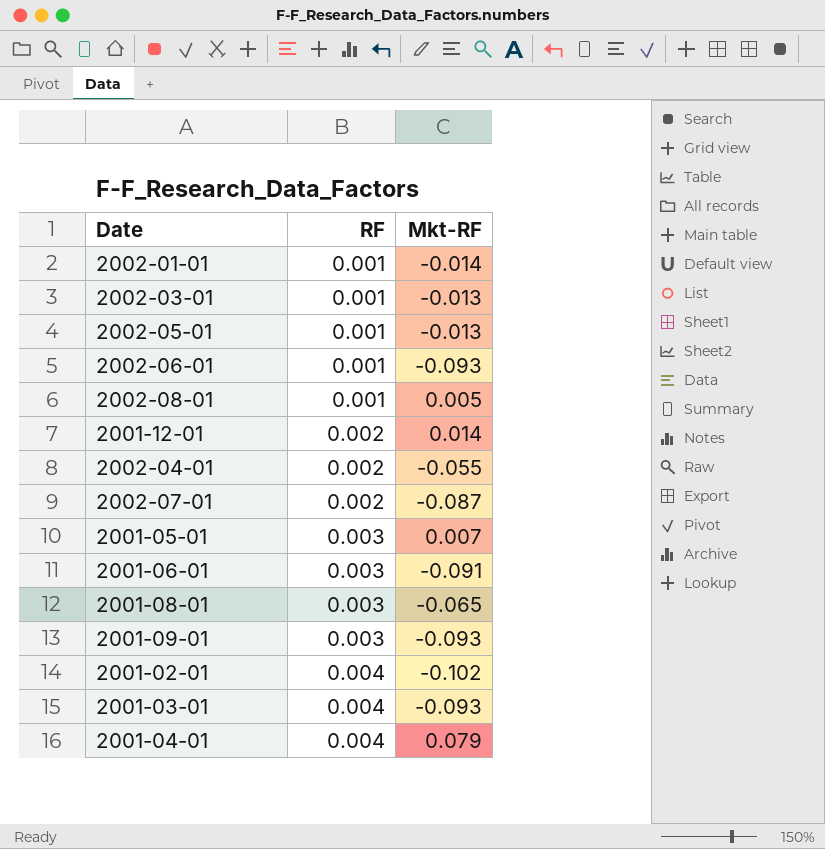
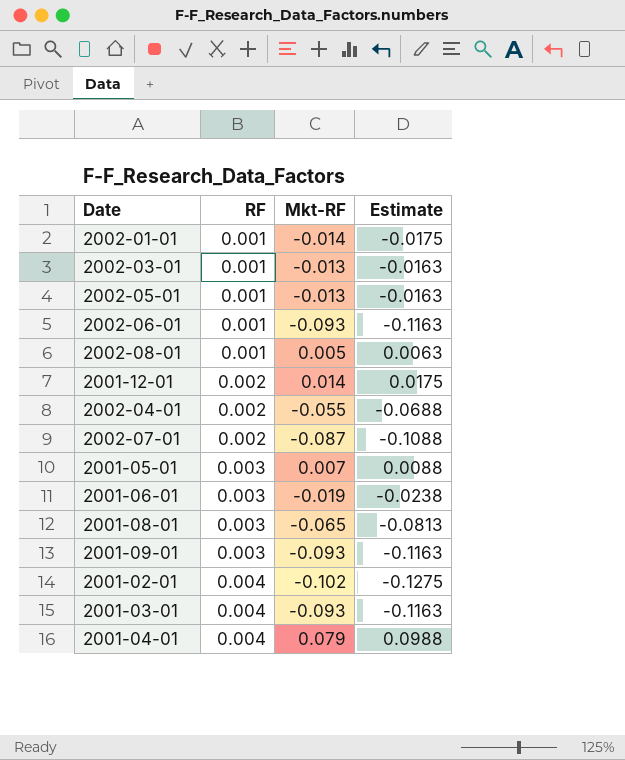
column Estimate | formula: none -> [Mkt-RF] * 1.25
2001-06-01 | Mkt-RF: -0.091 -> -0.019

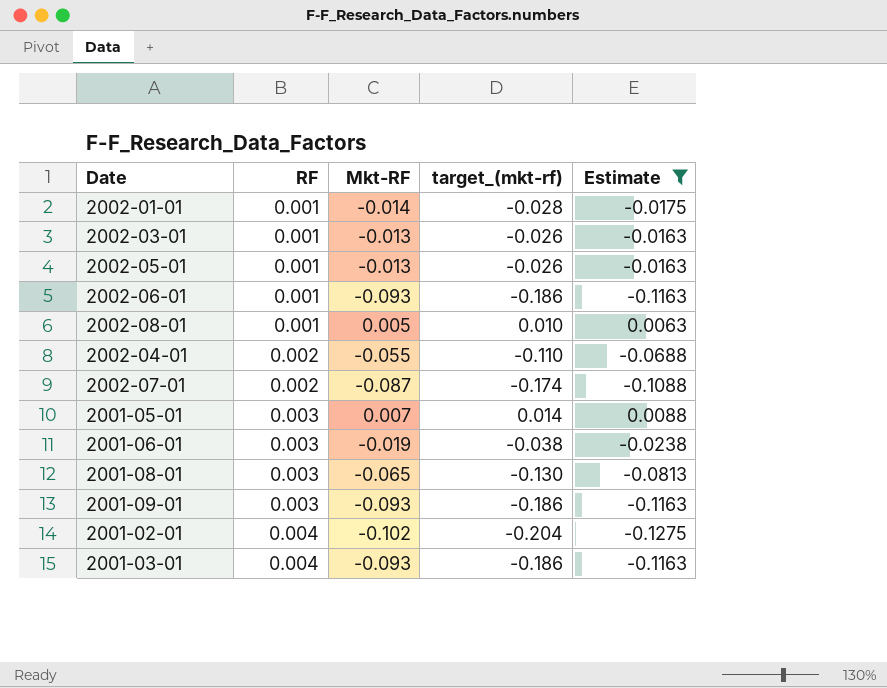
filter: none -> Estimate <= 0.0088
column target_(mkt-rf) | formula: none -> [Mkt-RF] * 2

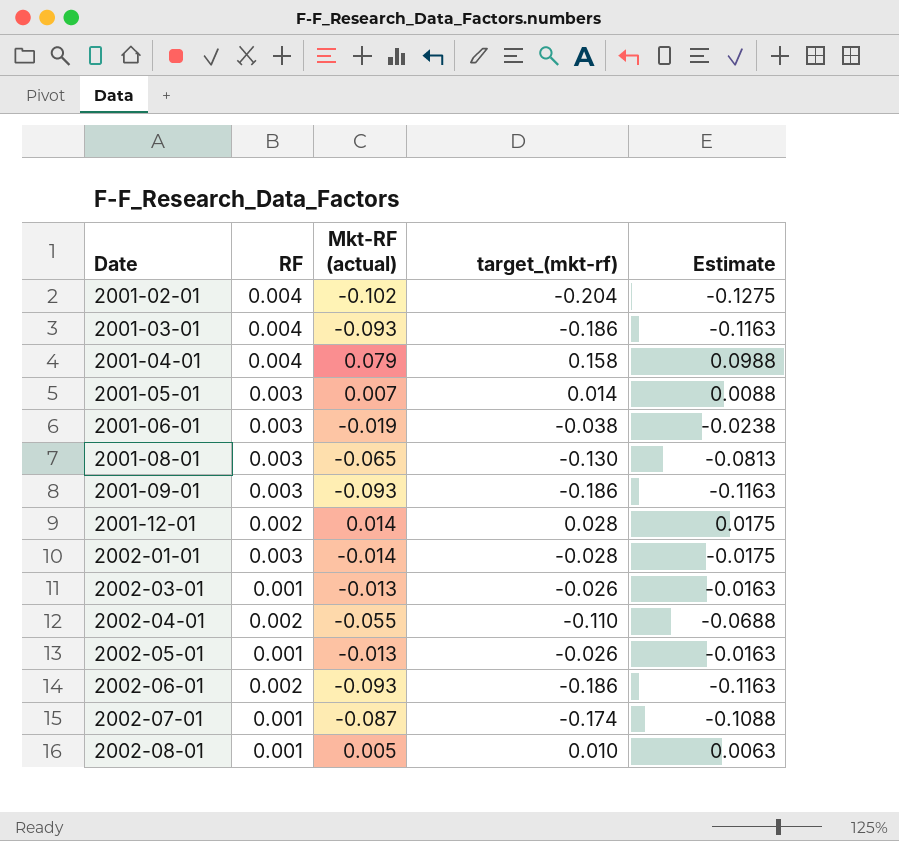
filter: Estimate <= 0.0088 -> none
row order: RF ascending -> Date ascending
column name: Mkt-RF -> Mkt-RF (actual)
2002-01-01 | RF: 0.001 -> 0.003
2002-06-01 | RF: 0.001 -> 0.002
2002-07-01 | RF: 0.002 -> 0.001

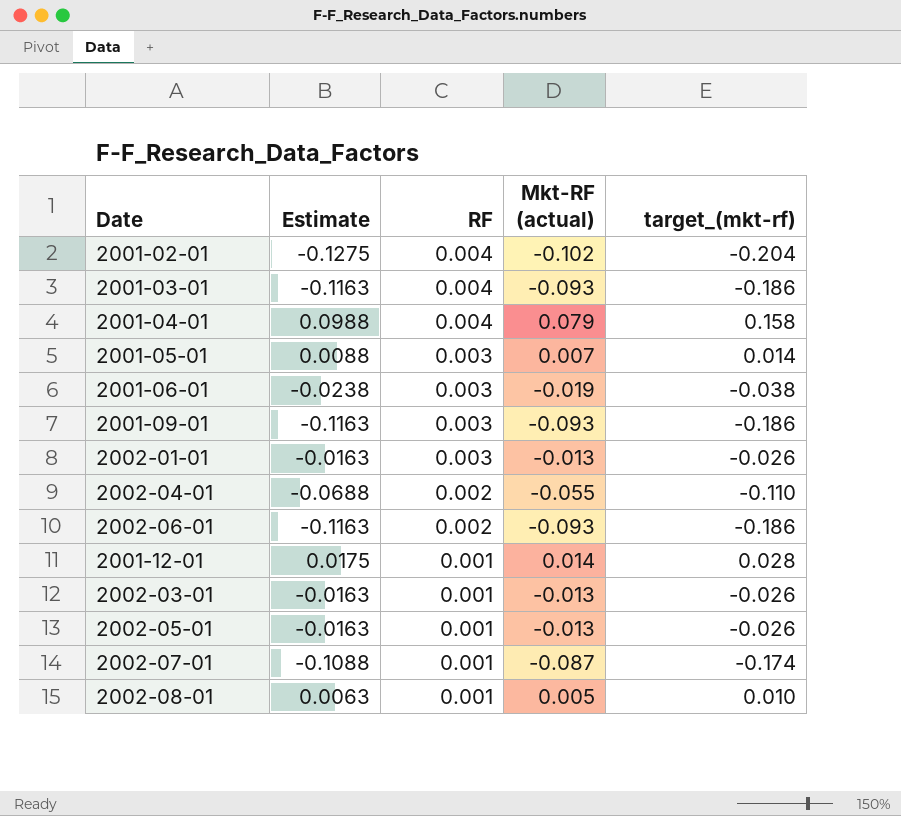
row order: Date ascending -> RF descending
column Estimate | position: 5 -> 2
row 2001-08-01: 0.003 | -0.065 | -0.130 | -0.0813 -> none
2002-01-01 | Estimate: -0.0175 -> -0.0163
2002-01-01 | Mkt-RF (actual): -0.014 -> -0.013
2002-01-01 | target_(mkt-rf): -0.028 -> -0.026
2001-12-01 | RF: 0.002 -> 0.001

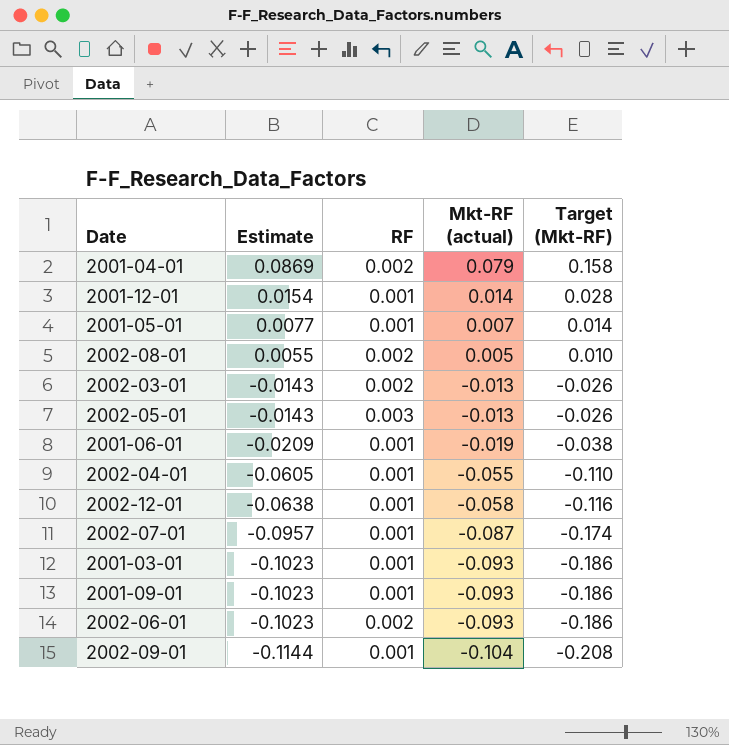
row order: RF descending -> Estimate descending
column Estimate | formula: [Mkt-RF (actual)] * 1.25 -> [Mkt-RF (actual)] * 1.1
column name: target_(mkt-rf) -> Target (Mkt-RF)
row 2001-02-01: -0.1275 | 0.004 | -0.102 | -0.204 -> none
row 2002-01-01: -0.0163 | 0.003 | -0.013 | -0.026 -> none
2001-04-01 | RF: 0.004 -> 0.002
2001-05-01 | RF: 0.003 -> 0.001
2002-08-01 | RF: 0.001 -> 0.002
2002-03-01 | RF: 0.001 -> 0.002
2002-05-01 | RF: 0.001 -> 0.003
2001-06-01 | RF: 0.003 -> 0.001
2002-04-01 | RF: 0.002 -> 0.001
row 2002-12-01: none -> -0.0638 | 0.001 | -0.058 | -0.116
2001-03-01 | RF: 0.004 -> 0.001
2001-09-01 | RF: 0.003 -> 0.001
row 2002-09-01: none -> -0.1144 | 0.001 | -0.104 | -0.208

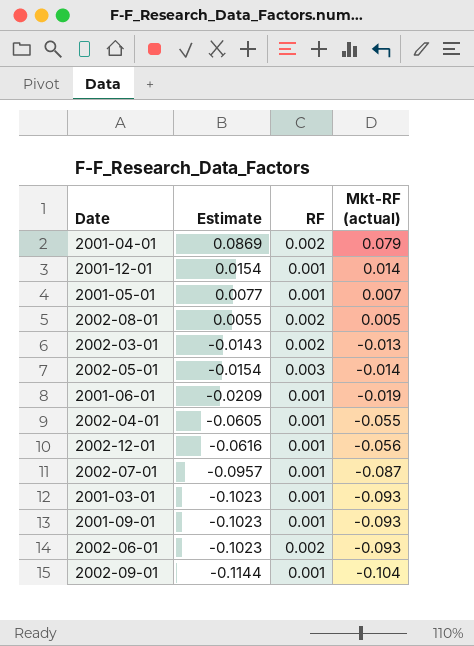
column Target (Mkt-RF) | formula: [Mkt-RF (actual)] * 2 -> none
2002-05-01 | Estimate: -0.0143 -> -0.0154
2002-05-01 | Mkt-RF (actual): -0.013 -> -0.014
2002-12-01 | Estimate: -0.0638 -> -0.0616
2002-12-01 | Mkt-RF (actual): -0.058 -> -0.056

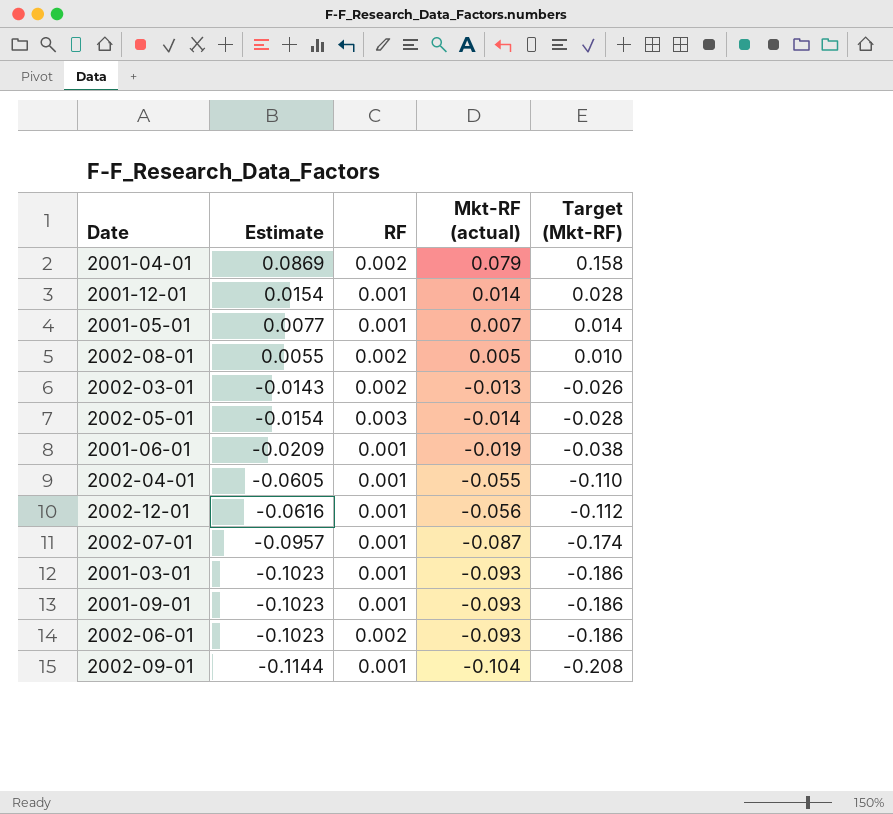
column Target (Mkt-RF) | formula: none -> [Mkt-RF (actual)] * 2

